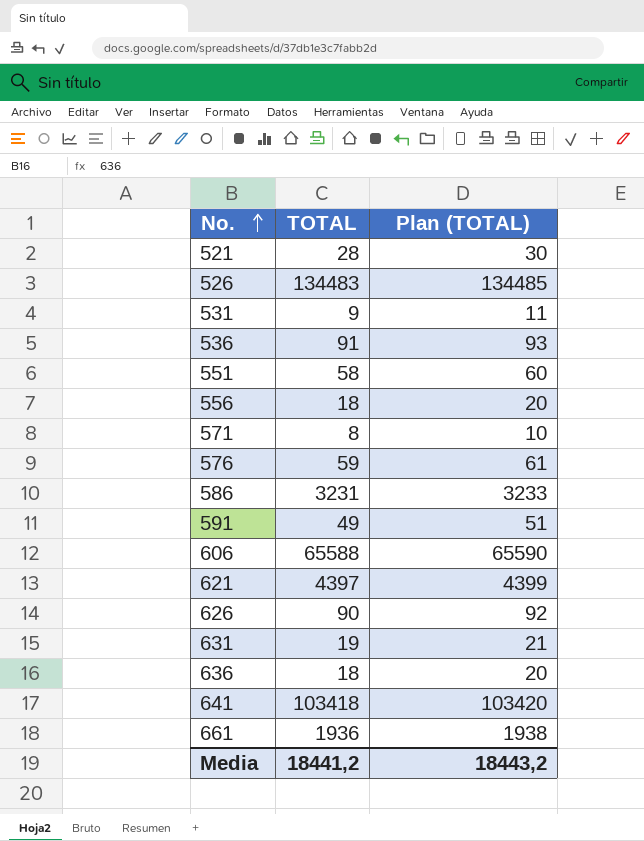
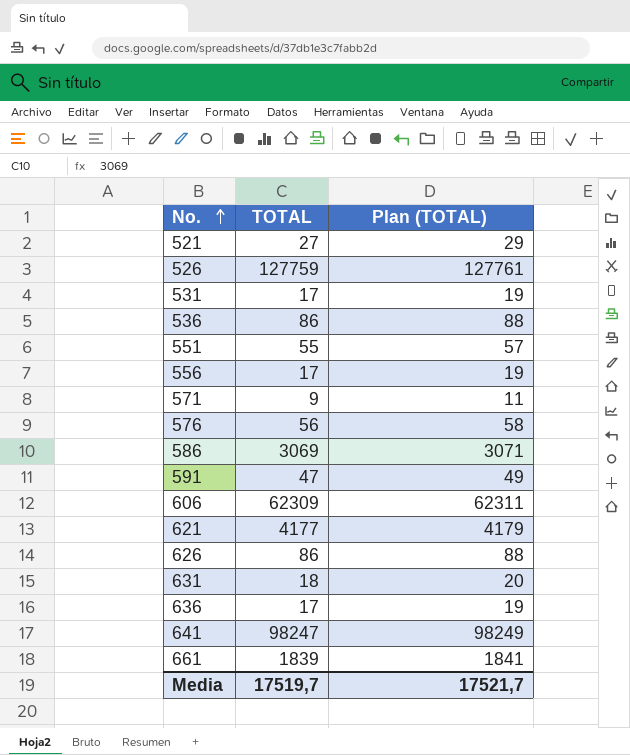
521 | TOTAL: 28 -> 27
521 | Plan (TOTAL): 30 -> 29
526 | TOTAL: 134483 -> 127759
526 | Plan (TOTAL): 134485 -> 127761
531 | TOTAL: 9 -> 17
531 | Plan (TOTAL): 11 -> 19
536 | TOTAL: 91 -> 86
536 | Plan (TOTAL): 93 -> 88
551 | TOTAL: 58 -> 55
551 | Plan (TOTAL): 60 -> 57
556 | TOTAL: 18 -> 17
556 | Plan (TOTAL): 20 -> 19
571 | TOTAL: 8 -> 9
571 | Plan (TOTAL): 10 -> 11
576 | TOTAL: 59 -> 56
576 | Plan (TOTAL): 61 -> 58
586 | TOTAL: 3231 -> 3069
586 | Plan (TOTAL): 3233 -> 3071
591 | TOTAL: 49 -> 47
591 | Plan (TOTAL): 51 -> 49
606 | TOTAL: 65588 -> 62309
606 | Plan (TOTAL): 65590 -> 62311
621 | TOTAL: 4397 -> 4177
621 | Plan (TOTAL): 4399 -> 4179
626 | TOTAL: 90 -> 86
626 | Plan (TOTAL): 92 -> 88
631 | TOTAL: 19 -> 18
631 | Plan (TOTAL): 21 -> 20
636 | TOTAL: 18 -> 17
636 | Plan (TOTAL): 20 -> 19
641 | TOTAL: 103418 -> 98247
641 | Plan (TOTAL): 103420 -> 98249
661 | TOTAL: 1936 -> 1839
661 | Plan (TOTAL): 1938 -> 1841
Media | TOTAL: 18441,2 -> 17519,7
Media | Plan (TOTAL): 18443,2 -> 17521,7

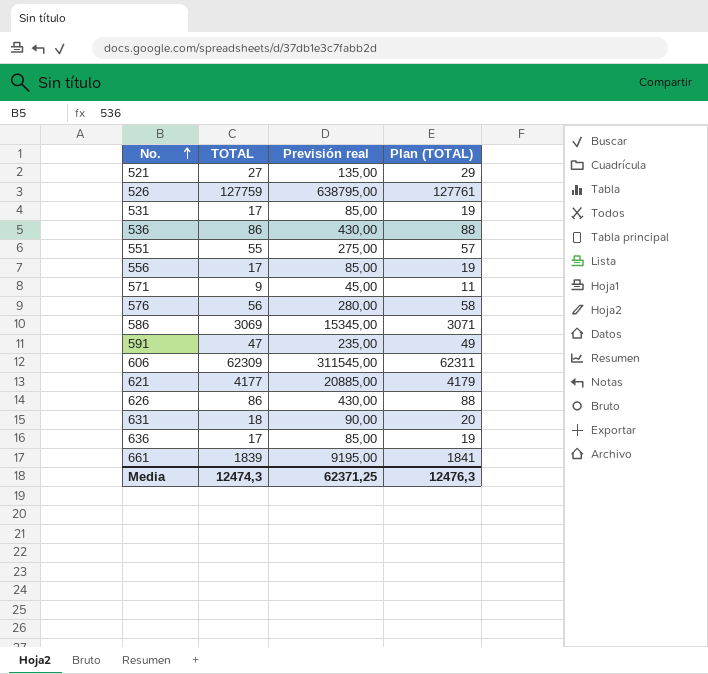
column Previsión real | formula: none -> [TOTAL] * 5
row 641: 98247 | 98249 -> none
Media | TOTAL: 17519,7 -> 12474,3
Media | Plan (TOTAL): 17521,7 -> 12476,3

